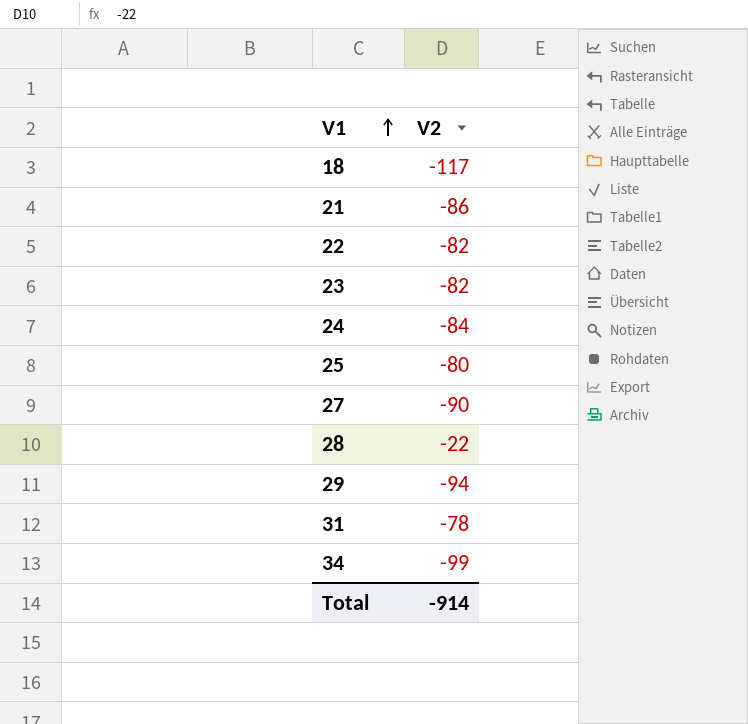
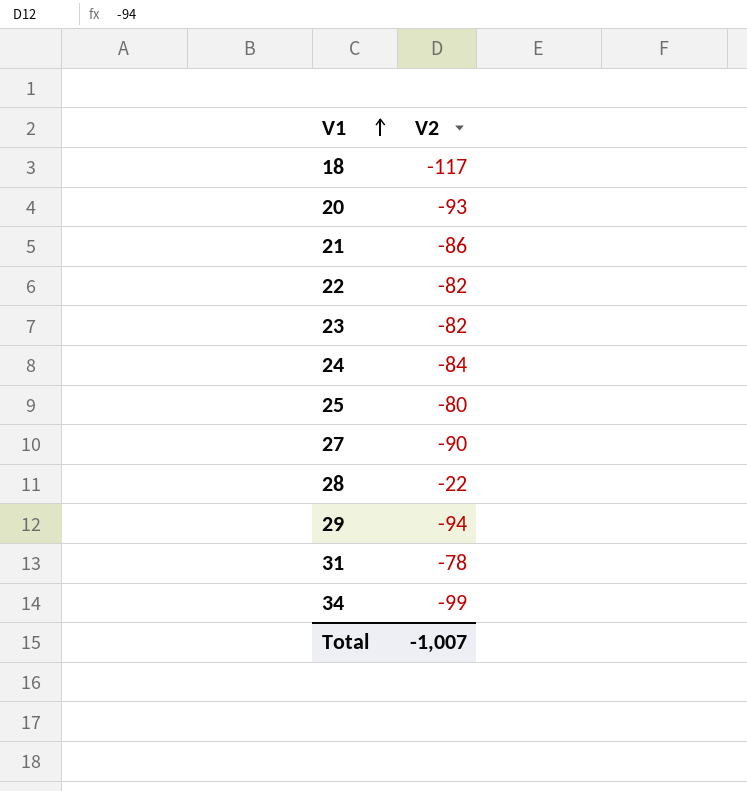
row 20: none -> -93
Total | V2: -914 -> -1,007

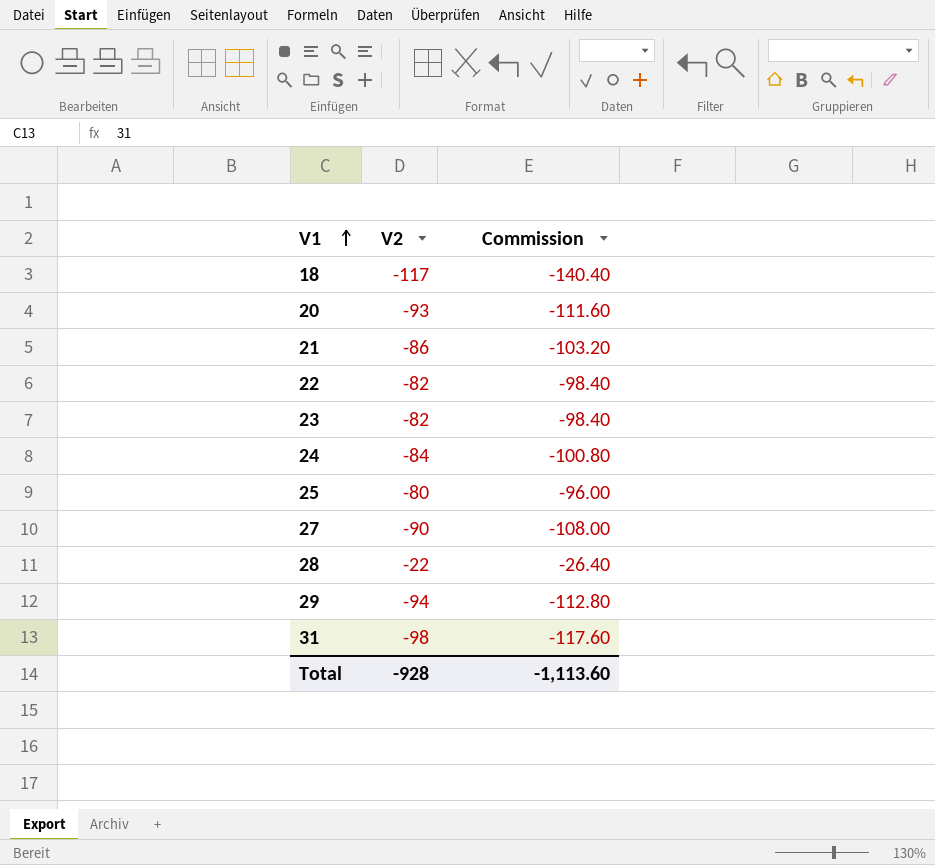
column Commission | formula: none -> [V2] * 1.2
row 34: -99 -> none
31 | V2: -78 -> -98
Total | V2: -1,007 -> -928

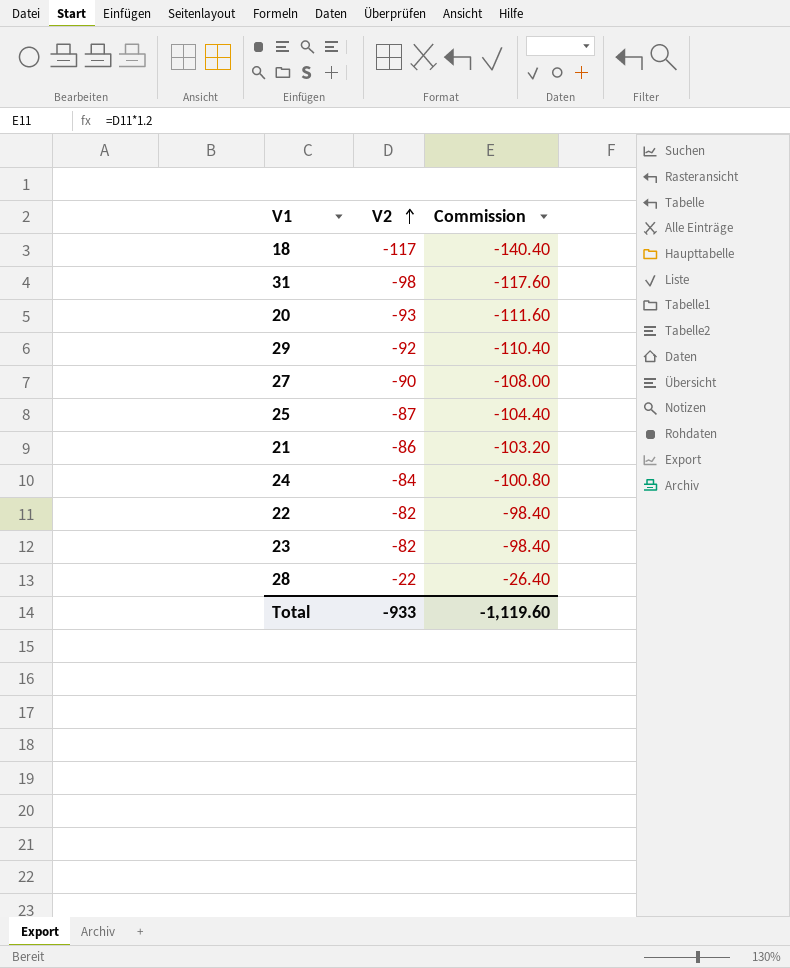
row order: V1 ascending -> V2 ascending
29 | V2: -94 -> -92
29 | Commission: -112.80 -> -110.40
25 | V2: -80 -> -87
25 | Commission: -96.00 -> -104.40
Total | V2: -928 -> -933
Total | Commission: -1,113.60 -> -1,119.60

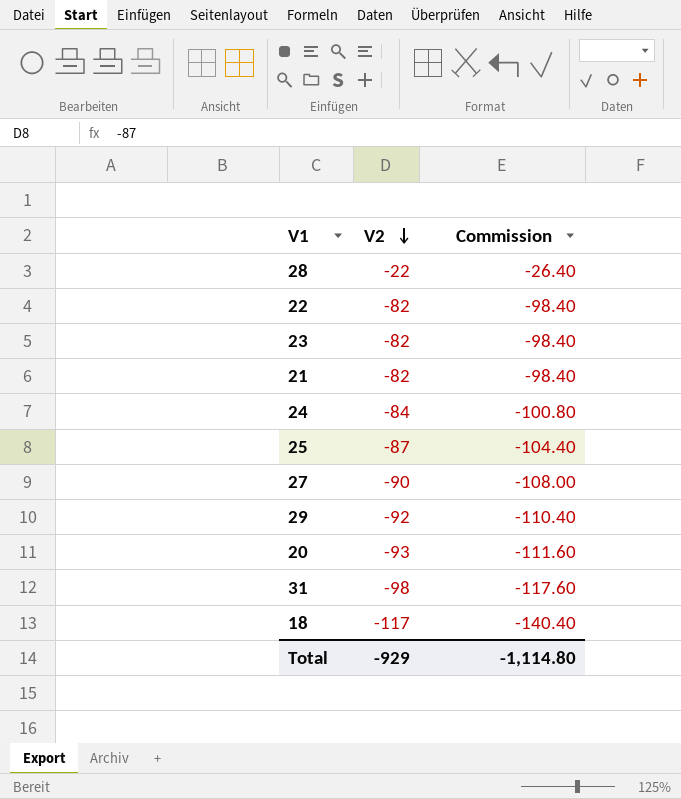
row order: V2 ascending -> V2 descending
21 | V2: -86 -> -82
21 | Commission: -103.20 -> -98.40
Total | V2: -933 -> -929
Total | Commission: -1,119.60 -> -1,114.80

